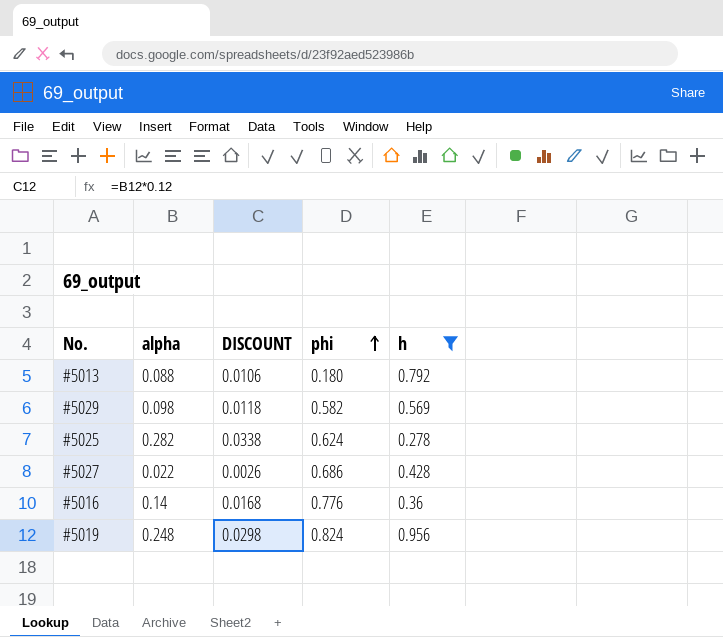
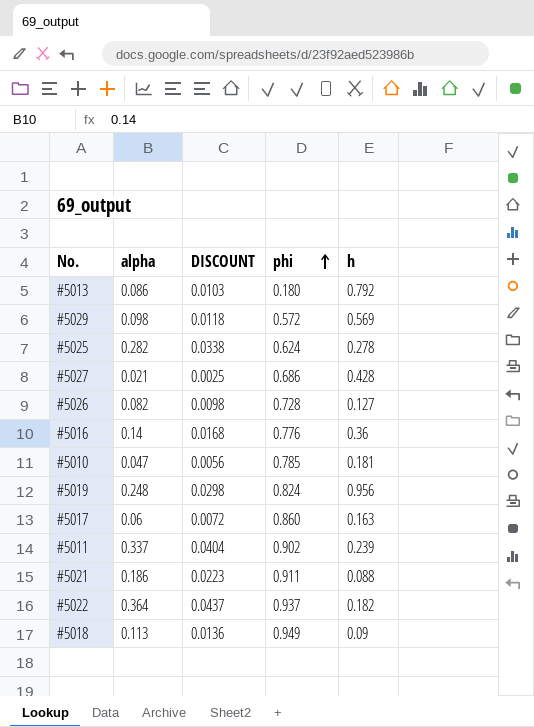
filter: h >= 0.278 -> none
#5013 | alpha: 0.088 -> 0.086
#5013 | DISCOUNT: 0.0106 -> 0.0103
#5029 | phi: 0.582 -> 0.572
#5027 | alpha: 0.022 -> 0.021
#5027 | DISCOUNT: 0.0026 -> 0.0025

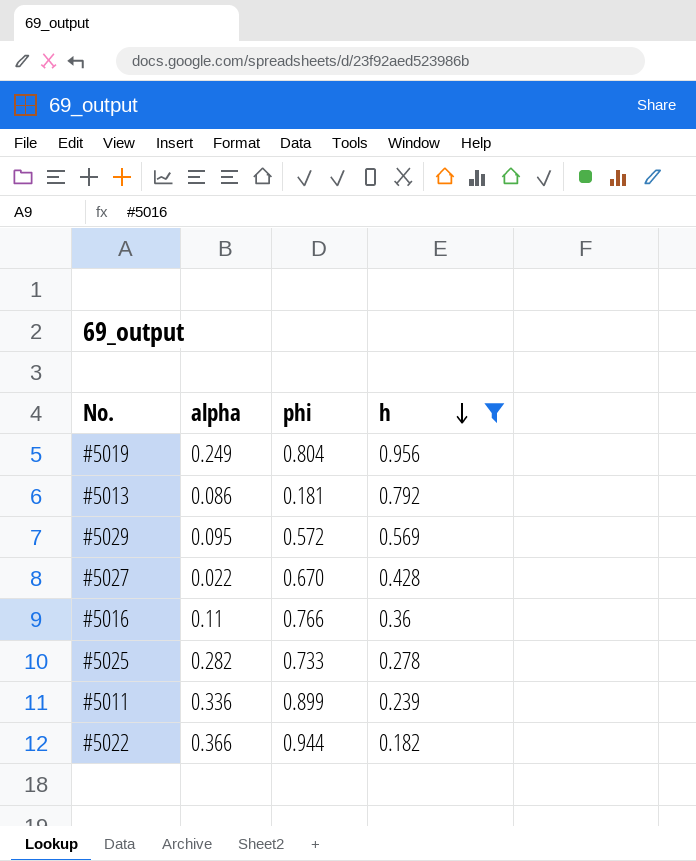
filter: none -> h >= 0.182
row order: phi ascending -> h descending
column DISCOUNT | formula: [alpha] * 0.12 -> none
#5019 | alpha: 0.248 -> 0.249
#5019 | phi: 0.824 -> 0.804
#5013 | phi: 0.180 -> 0.181
#5029 | alpha: 0.098 -> 0.095
#5027 | alpha: 0.021 -> 0.022
#5027 | phi: 0.686 -> 0.670
#5016 | alpha: 0.14 -> 0.11
#5016 | phi: 0.776 -> 0.766
#5025 | phi: 0.624 -> 0.733
#5011 | alpha: 0.337 -> 0.336
#5011 | phi: 0.902 -> 0.899
#5022 | alpha: 0.364 -> 0.366
#5022 | phi: 0.937 -> 0.944

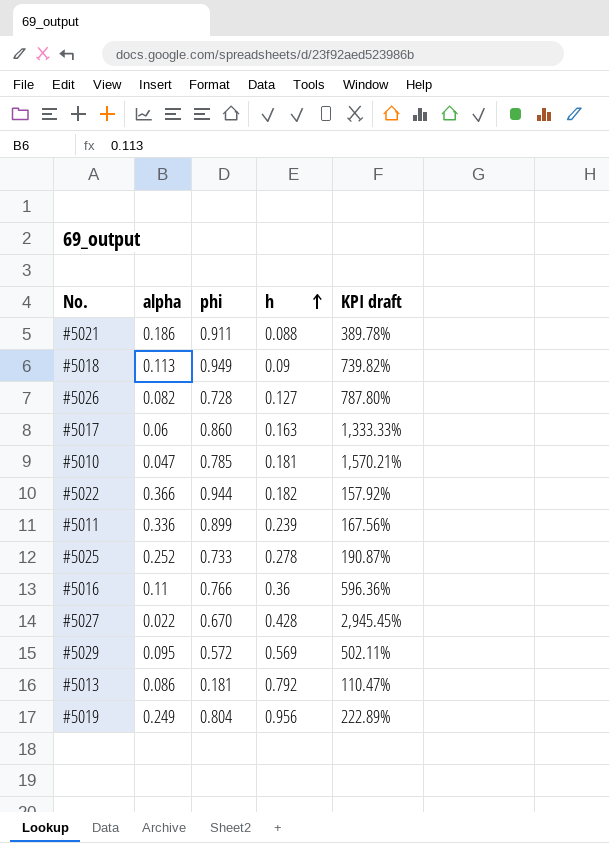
filter: h >= 0.182 -> none
row order: h descending -> h ascending
column KPI draft | formula: none -> ([phi] - [alpha]) / [alpha]
#5025 | alpha: 0.282 -> 0.252

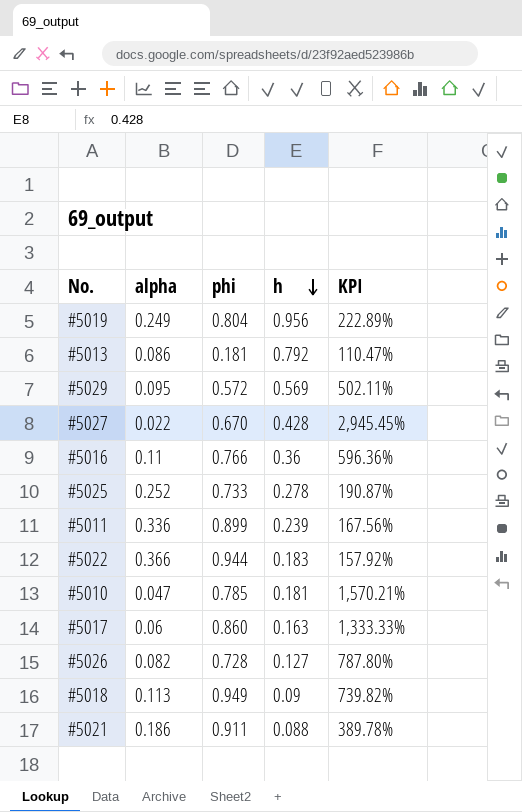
row order: h ascending -> h descending
column name: KPI draft -> KPI
#5022 | h: 0.182 -> 0.183

